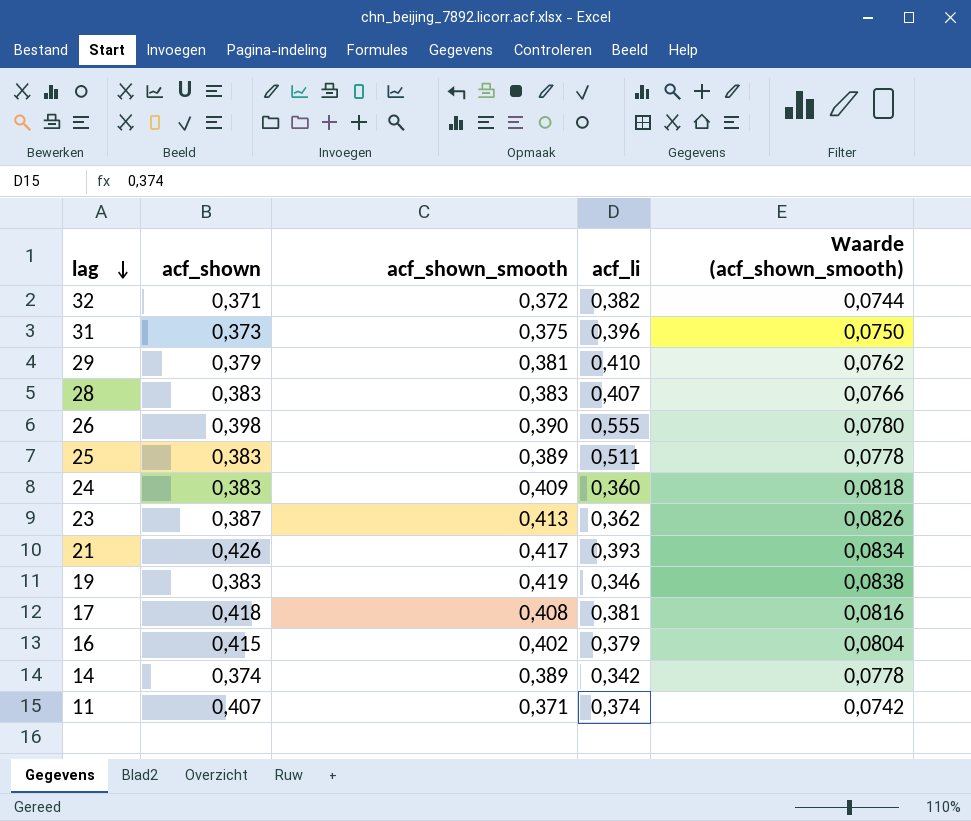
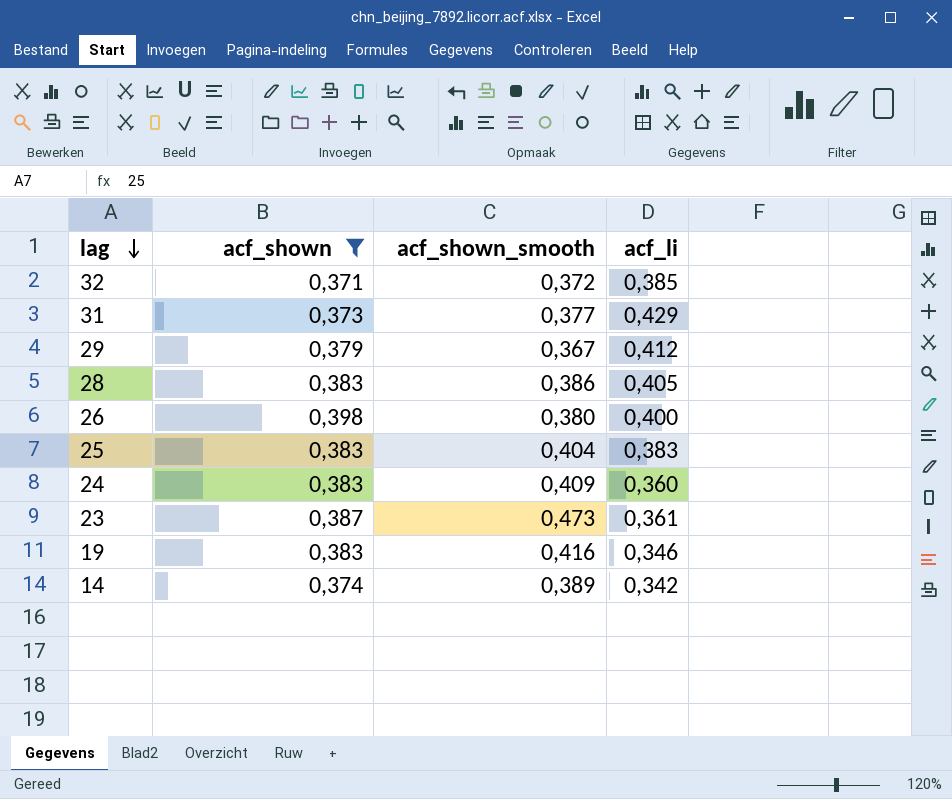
filter: none -> acf_shown <= 0,398
column Waarde (acf_shown_smooth) | formula: [acf_shown_smooth] * 0,2 -> none
32 | acf_li: 0,382 -> 0,385
31 | acf_shown_smooth: 0,375 -> 0,377
31 | acf_li: 0,396 -> 0,429
29 | acf_shown_smooth: 0,381 -> 0,367
29 | acf_li: 0,410 -> 0,412
28 | acf_shown_smooth: 0,383 -> 0,386
28 | acf_li: 0,407 -> 0,405
26 | acf_shown_smooth: 0,390 -> 0,380
26 | acf_li: 0,555 -> 0,400
25 | acf_shown_smooth: 0,389 -> 0,404
25 | acf_li: 0,511 -> 0,383
23 | acf_shown_smooth: 0,413 -> 0,473
23 | acf_li: 0,362 -> 0,361
19 | acf_shown_smooth: 0,419 -> 0,416

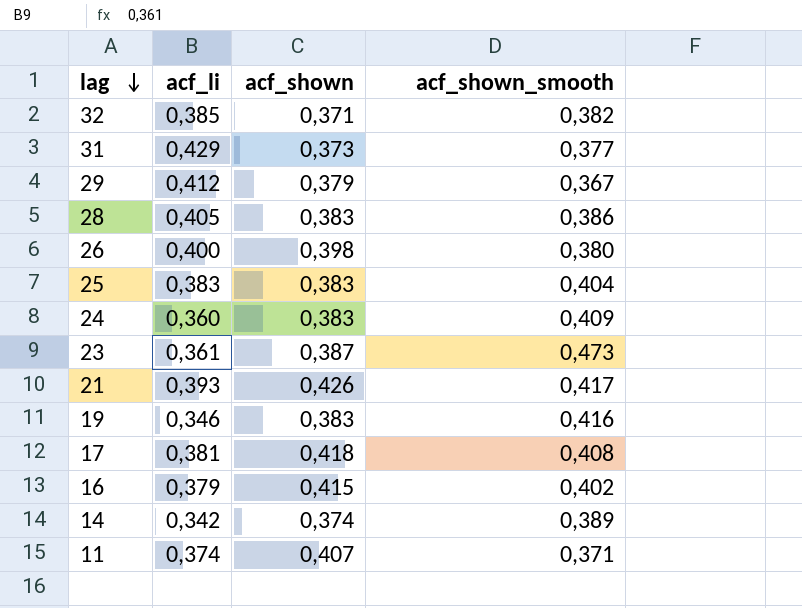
filter: acf_shown <= 0,398 -> none
column acf_li | position: 4 -> 2
32 | acf_shown_smooth: 0,372 -> 0,382

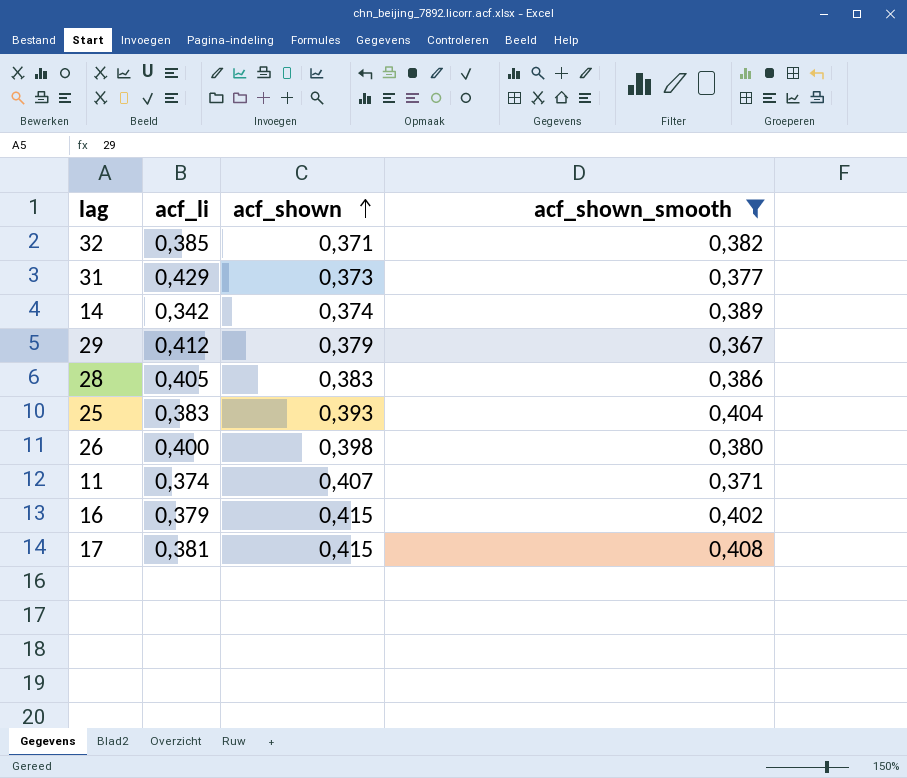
filter: none -> acf_shown_smooth <= 0,408
row order: lag descending -> acf_shown ascending
25 | acf_shown: 0,383 -> 0,393
17 | acf_shown: 0,418 -> 0,415

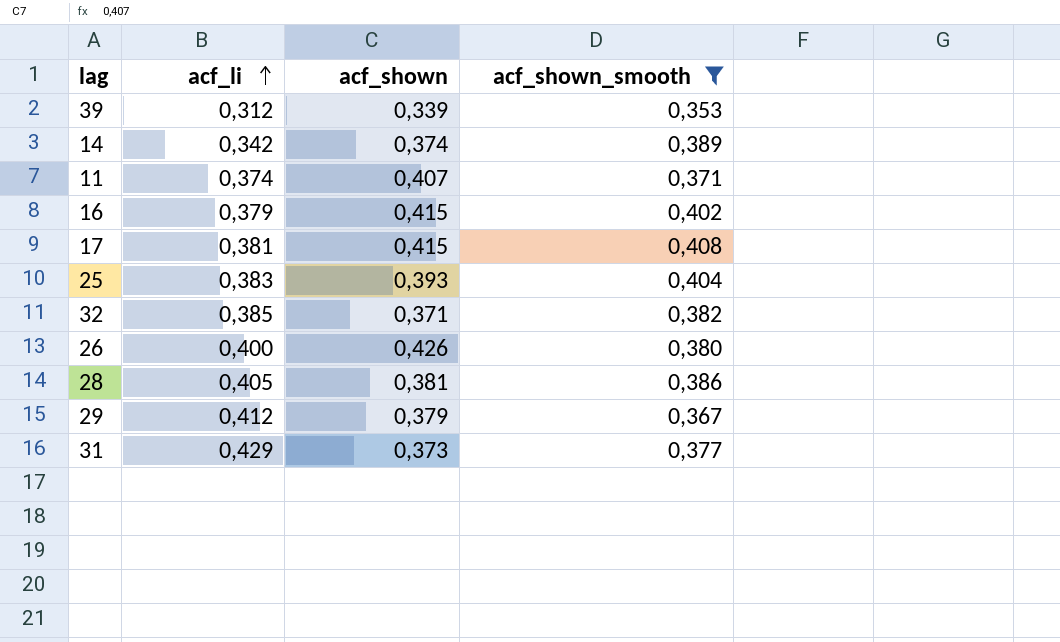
row order: acf_shown ascending -> acf_li ascending
row 39: none -> 0,312 | 0,339 | 0,353
26 | acf_shown: 0,398 -> 0,426
28 | acf_shown: 0,383 -> 0,381

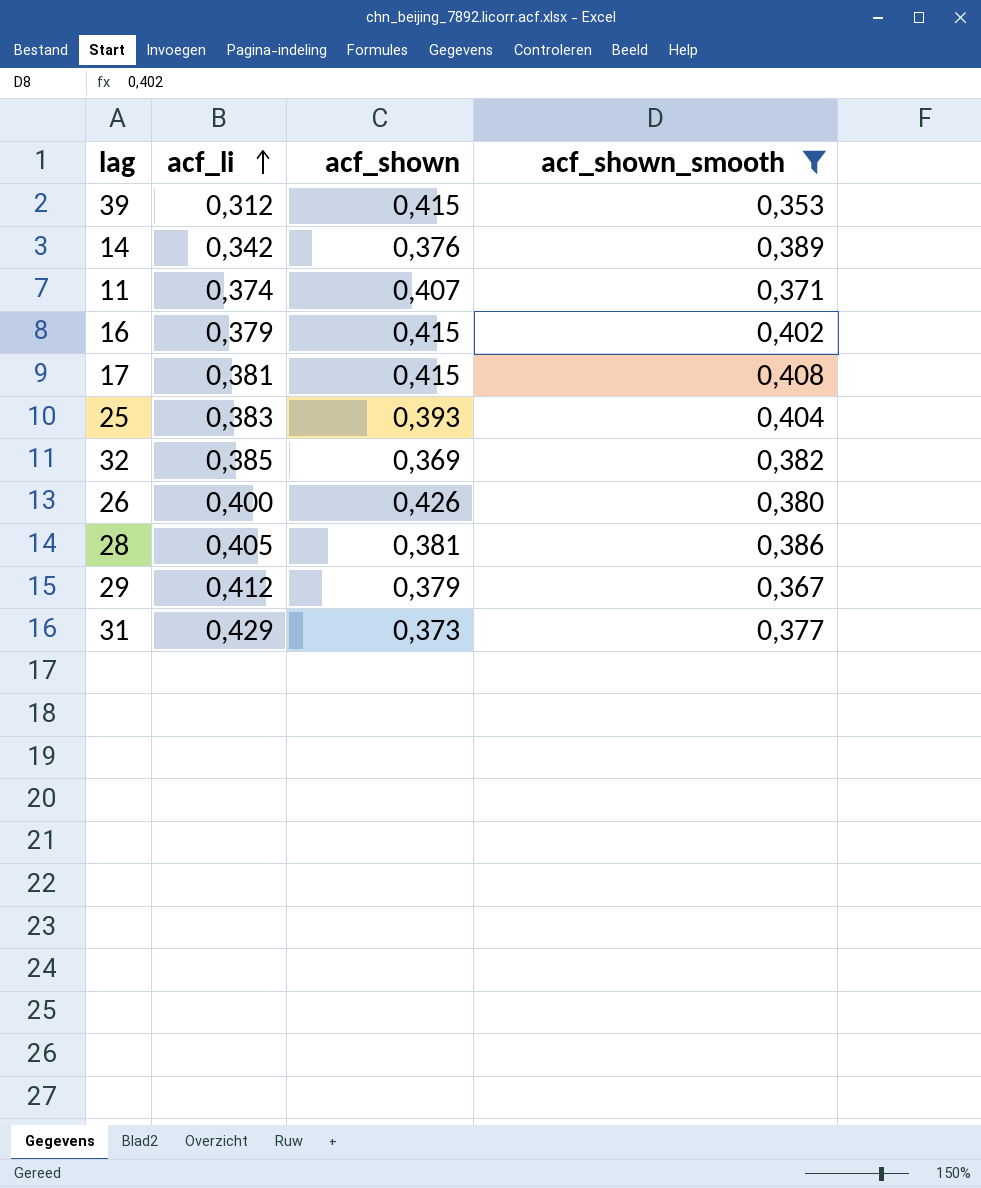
39 | acf_shown: 0,339 -> 0,415
14 | acf_shown: 0,374 -> 0,376
32 | acf_shown: 0,371 -> 0,369

